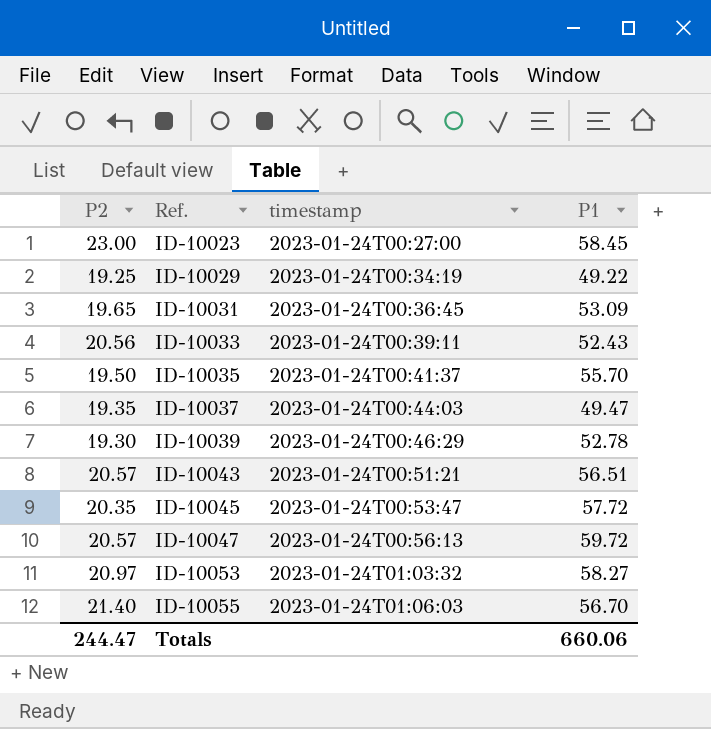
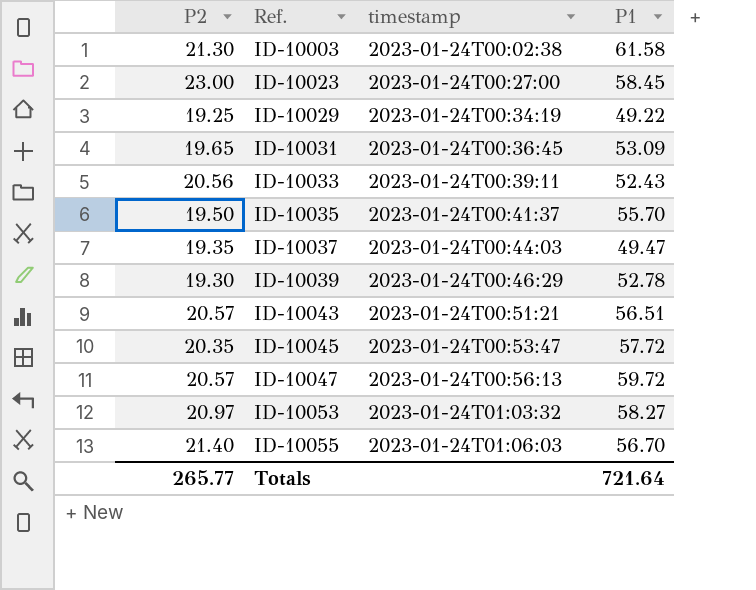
row ID-10003: none -> 21.30 | 2023-01-24T00:02:38 | 61.58
Totals | P2: 244.47 -> 265.77
Totals | P1: 660.06 -> 721.64

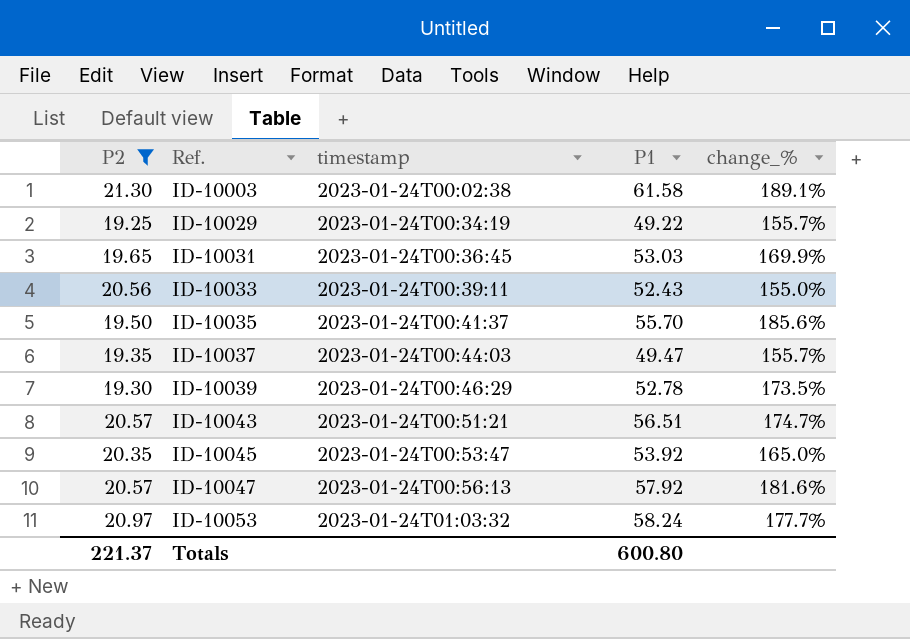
filter: none -> P2 <= 21.30
column change_% | formula: none -> ([P1] - [P2]) / [P2]
ID-10031 | P1: 53.09 -> 53.03
ID-10045 | P1: 57.72 -> 53.92
ID-10047 | P1: 59.72 -> 57.92
ID-10053 | P1: 58.27 -> 58.24
Totals | P2: 265.77 -> 221.37
Totals | P1: 721.64 -> 600.80

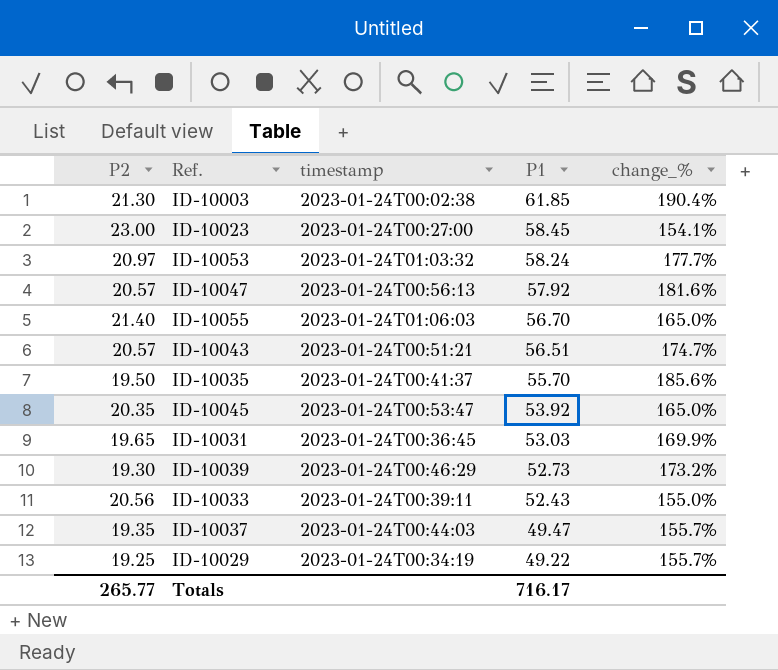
filter: P2 <= 21.30 -> none
row order: Ref. ascending -> P1 descending
ID-10003 | P1: 61.58 -> 61.85
ID-10003 | change_%: 189.1% -> 190.4%
ID-10039 | P1: 52.78 -> 52.73
ID-10039 | change_%: 173.5% -> 173.2%
Totals | P2: 221.37 -> 265.77
Totals | P1: 600.80 -> 716.17

